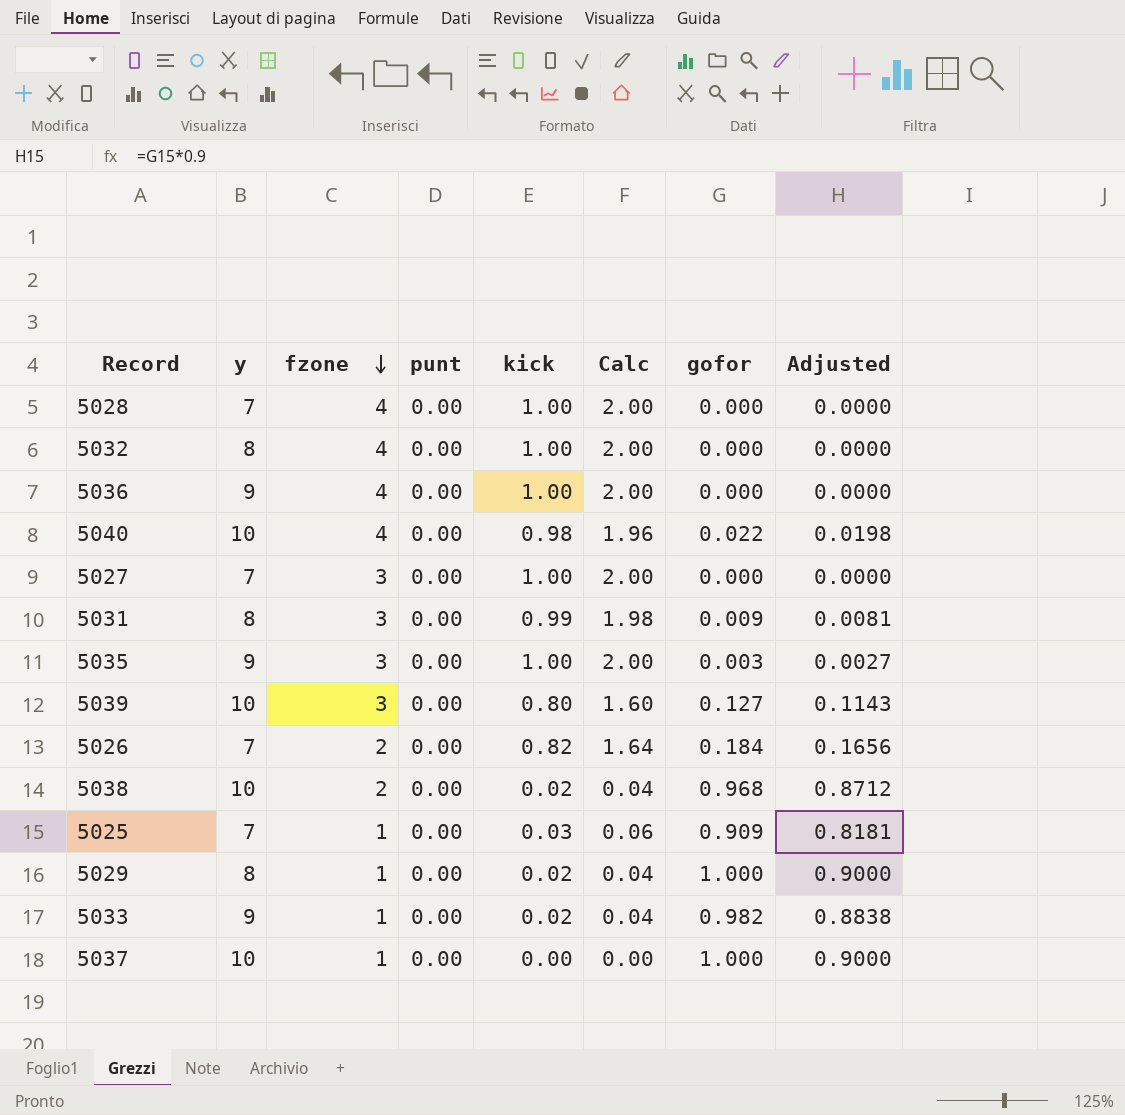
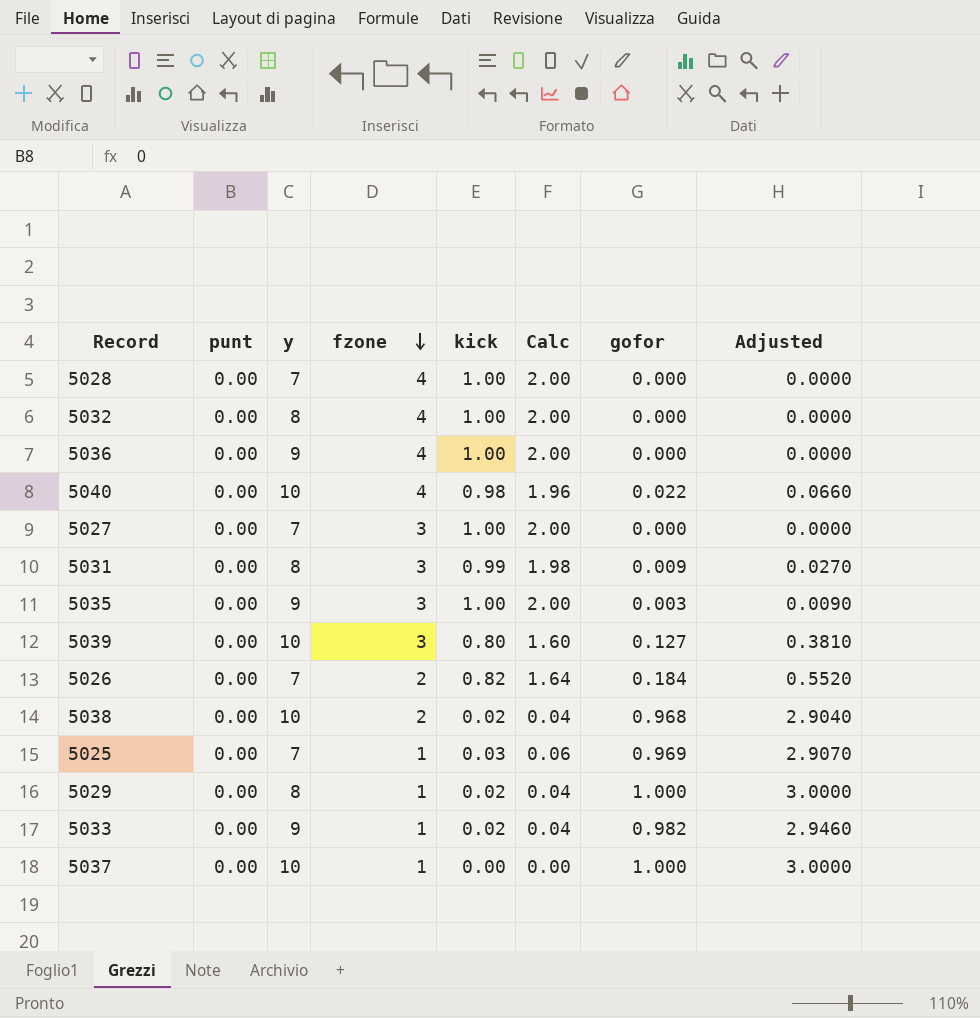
column punt | position: 4 -> 2
column Adjusted | formula: [gofor] * 0.9 -> [gofor] * 3
5025 | gofor: 0.909 -> 0.969

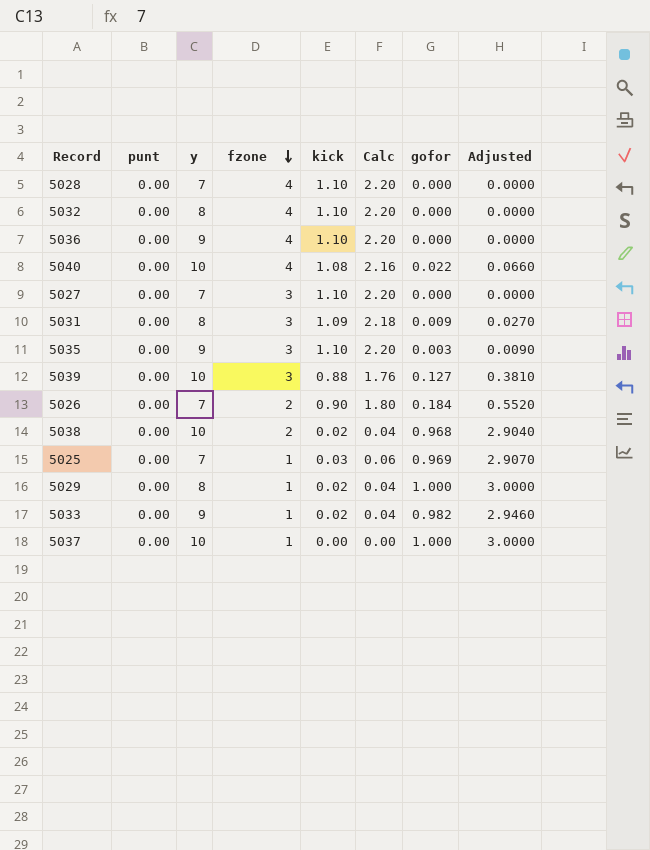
5028 | kick: 1.00 -> 1.10
5028 | Calc: 2.00 -> 2.20
5032 | kick: 1.00 -> 1.10
5032 | Calc: 2.00 -> 2.20
5036 | kick: 1.00 -> 1.10
5036 | Calc: 2.00 -> 2.20
5040 | kick: 0.98 -> 1.08
5040 | Calc: 1.96 -> 2.16
5027 | kick: 1.00 -> 1.10
5027 | Calc: 2.00 -> 2.20
5031 | kick: 0.99 -> 1.09
5031 | Calc: 1.98 -> 2.18
5035 | kick: 1.00 -> 1.10
5035 | Calc: 2.00 -> 2.20
5039 | kick: 0.80 -> 0.88
5039 | Calc: 1.60 -> 1.76
5026 | kick: 0.82 -> 0.90
5026 | Calc: 1.64 -> 1.80

